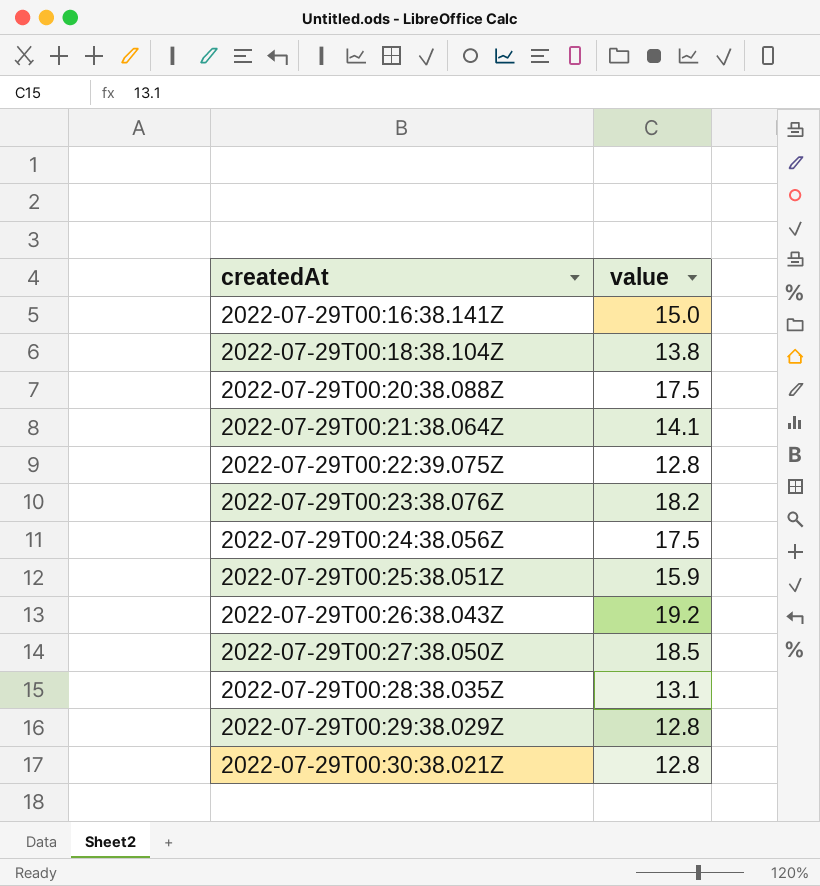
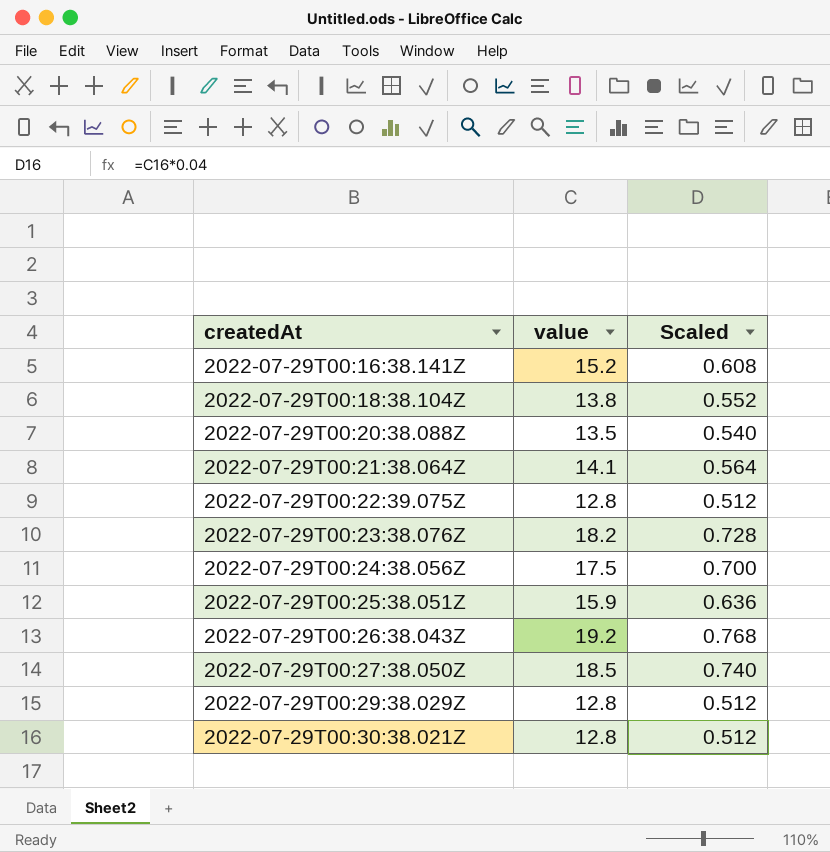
column Scaled | formula: none -> [value] * 0.04
row 2022-07-29T00:28:38.035Z: 13.1 -> none
2022-07-29T00:16:38.141Z | value: 15.0 -> 15.2
2022-07-29T00:20:38.088Z | value: 17.5 -> 13.5

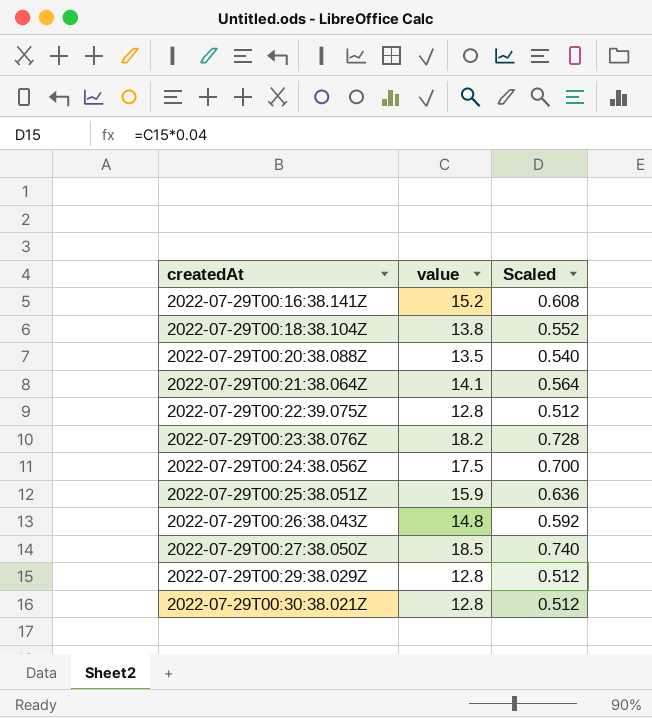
2022-07-29T00:26:38.043Z | value: 19.2 -> 14.8
2022-07-29T00:26:38.043Z | Scaled: 0.768 -> 0.592

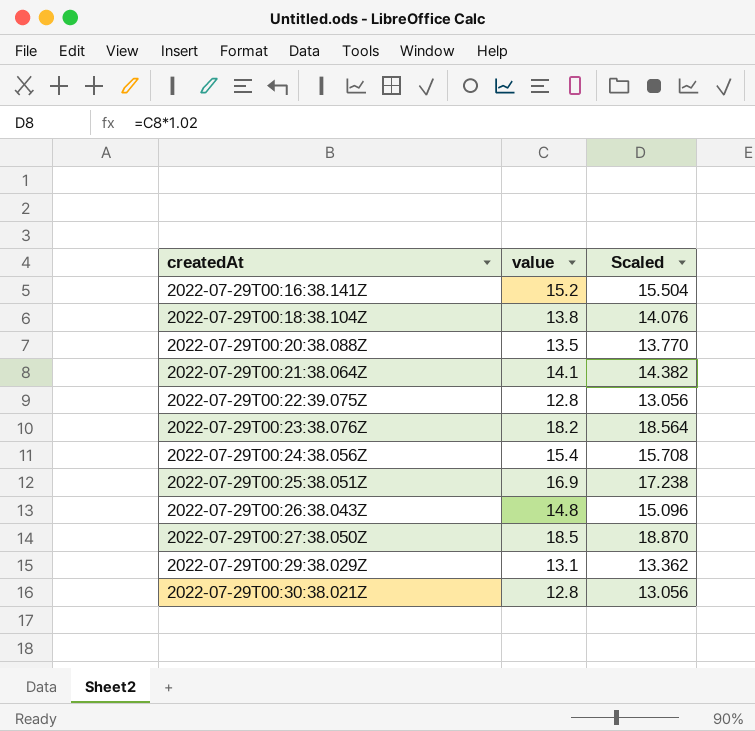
column Scaled | formula: [value] * 0.04 -> [value] * 1.02
2022-07-29T00:24:38.056Z | value: 17.5 -> 15.4
2022-07-29T00:25:38.051Z | value: 15.9 -> 16.9
2022-07-29T00:29:38.029Z | value: 12.8 -> 13.1

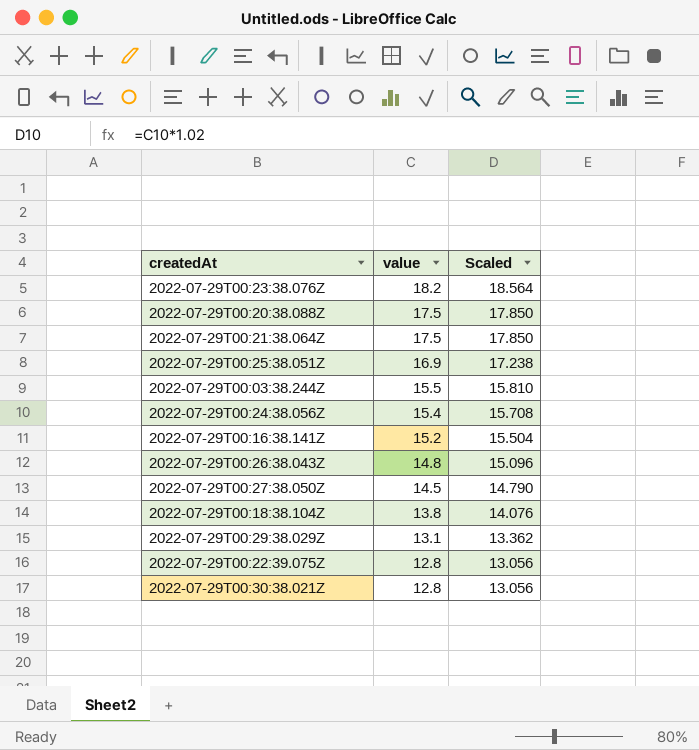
row order: createdAt ascending -> value descending
2022-07-29T00:20:38.088Z | value: 13.5 -> 17.5
2022-07-29T00:20:38.088Z | Scaled: 13.770 -> 17.850
2022-07-29T00:21:38.064Z | value: 14.1 -> 17.5
2022-07-29T00:21:38.064Z | Scaled: 14.382 -> 17.850
row 2022-07-29T00:03:38.244Z: none -> 15.5 | 15.810
2022-07-29T00:27:38.050Z | value: 18.5 -> 14.5
2022-07-29T00:27:38.050Z | Scaled: 18.870 -> 14.790

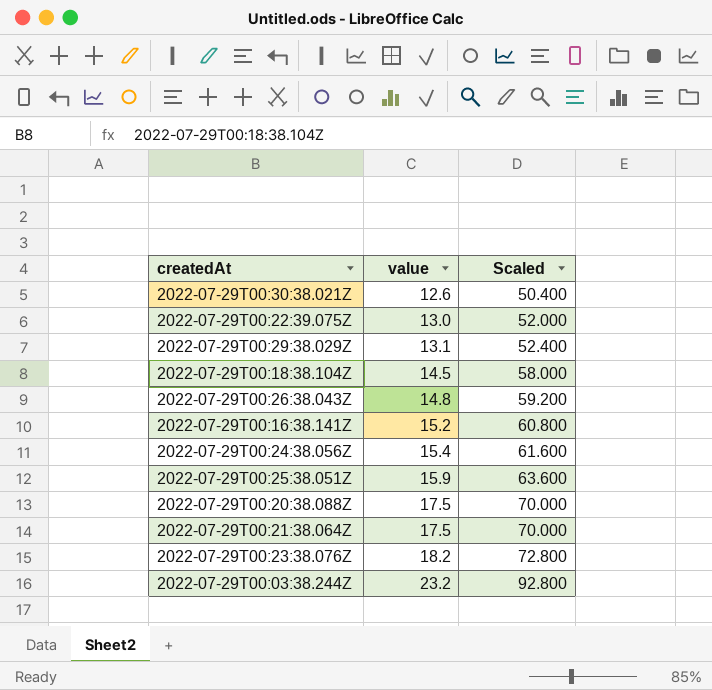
row order: value descending -> value ascending
column Scaled | formula: [value] * 1.02 -> [value] * 4
row 2022-07-29T00:27:38.050Z: 14.5 | 14.790 -> none
2022-07-29T00:30:38.021Z | value: 12.8 -> 12.6
2022-07-29T00:22:39.075Z | value: 12.8 -> 13.0
2022-07-29T00:18:38.104Z | value: 13.8 -> 14.5
2022-07-29T00:25:38.051Z | value: 16.9 -> 15.9
2022-07-29T00:03:38.244Z | value: 15.5 -> 23.2

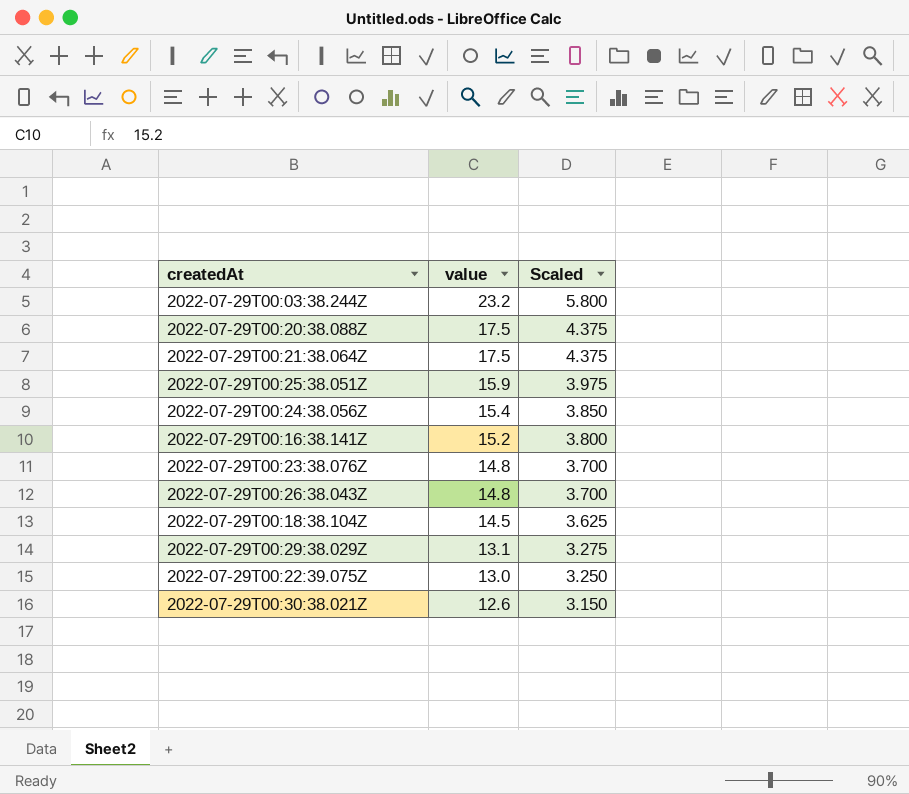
row order: value ascending -> value descending
column Scaled | formula: [value] * 4 -> [value] * 0.25
2022-07-29T00:23:38.076Z | value: 18.2 -> 14.8

